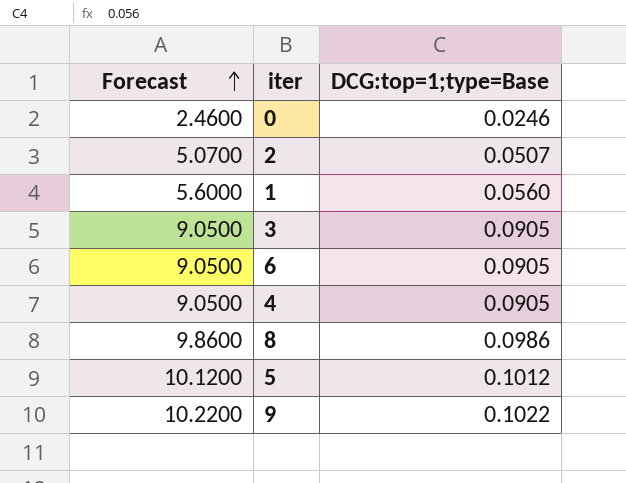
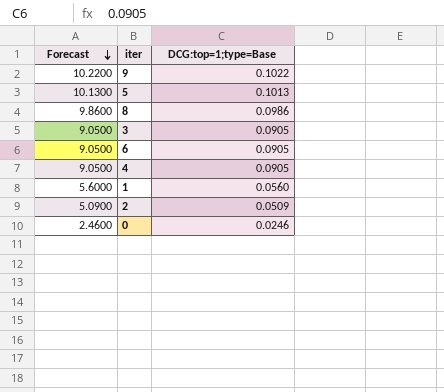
row order: Forecast ascending -> Forecast descending
5 | Forecast: 10.1200 -> 10.1300
5 | DCG:top=1;type=Base: 0.1012 -> 0.1013
2 | Forecast: 5.0700 -> 5.0900
2 | DCG:top=1;type=Base: 0.0507 -> 0.0509

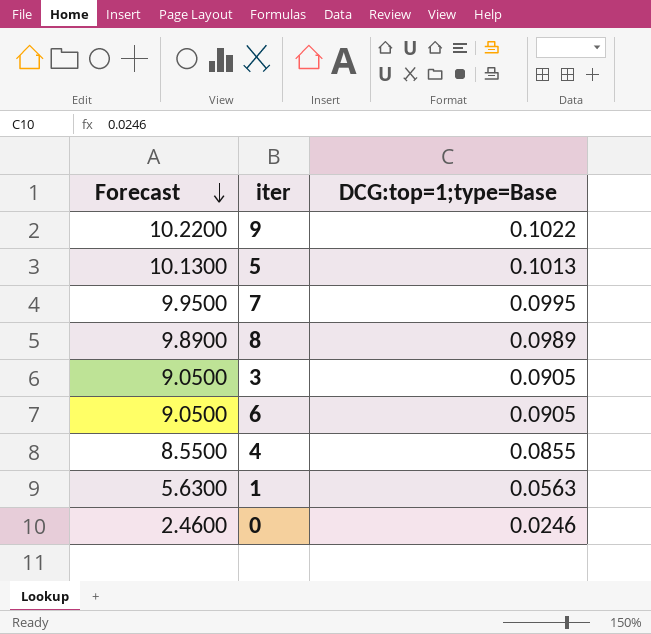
row 2: 5.0900 | 0.0509 -> none
row 7: none -> 9.9500 | 0.0995
8 | Forecast: 9.8600 -> 9.8900
8 | DCG:top=1;type=Base: 0.0986 -> 0.0989
4 | Forecast: 9.0500 -> 8.5500
4 | DCG:top=1;type=Base: 0.0905 -> 0.0855
1 | Forecast: 5.6000 -> 5.6300
1 | DCG:top=1;type=Base: 0.0560 -> 0.0563

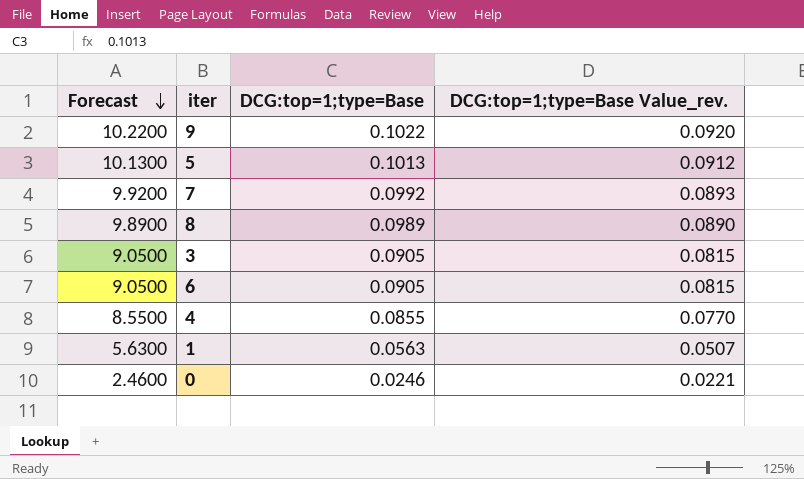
column DCG:top=1;type=Base Value_rev. | formula: none -> [DCG:top=1;type=Base] * 0.9
7 | Forecast: 9.9500 -> 9.9200
7 | DCG:top=1;type=Base: 0.0995 -> 0.0992

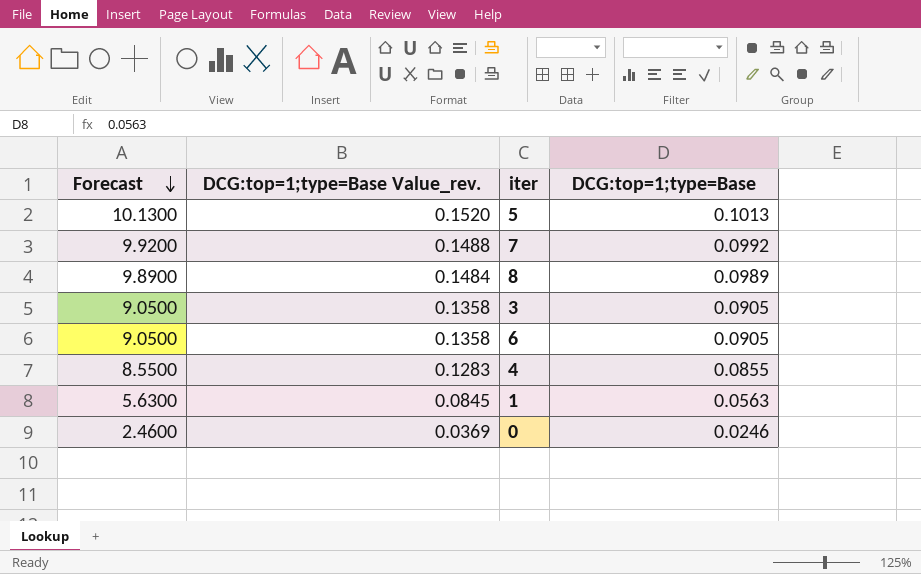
column DCG:top=1;type=Base Value_rev. | formula: [DCG:top=1;type=Base] * 0.9 -> [DCG:top=1;type=Base] * 1.5
column DCG:top=1;type=Base Value_rev. | position: 4 -> 2
row 9: 10.2200 | 0.1022 | 0.0920 -> none

